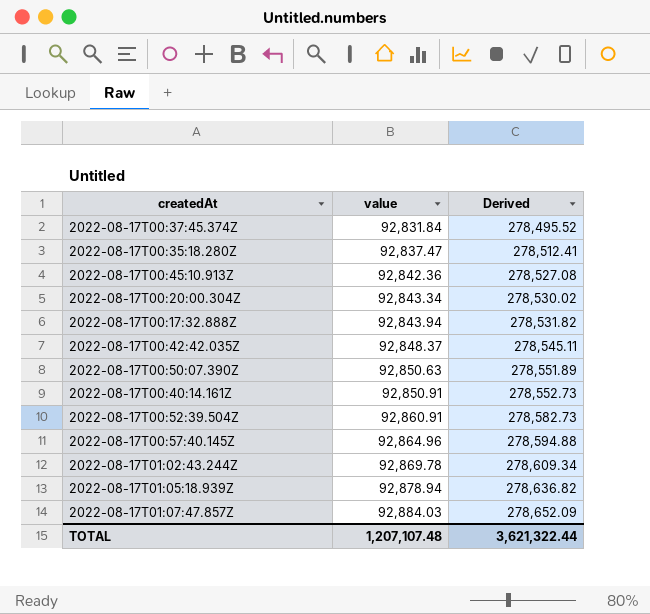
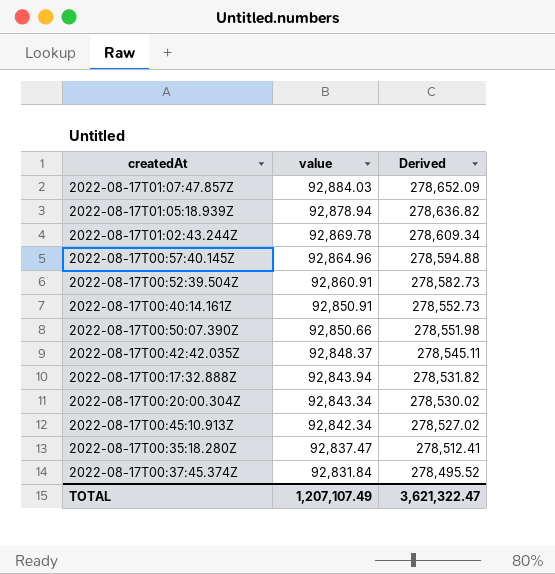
row order: value ascending -> value descending
2022-08-17T00:50:07.390Z | value: 92,850.63 -> 92,850.66
2022-08-17T00:50:07.390Z | Derived: 278,551.89 -> 278,551.98
2022-08-17T00:45:10.913Z | value: 92,842.36 -> 92,842.34
2022-08-17T00:45:10.913Z | Derived: 278,527.08 -> 278,527.02
TOTAL | value: 1,207,107.48 -> 1,207,107.49
TOTAL | Derived: 3,621,322.44 -> 3,621,322.47

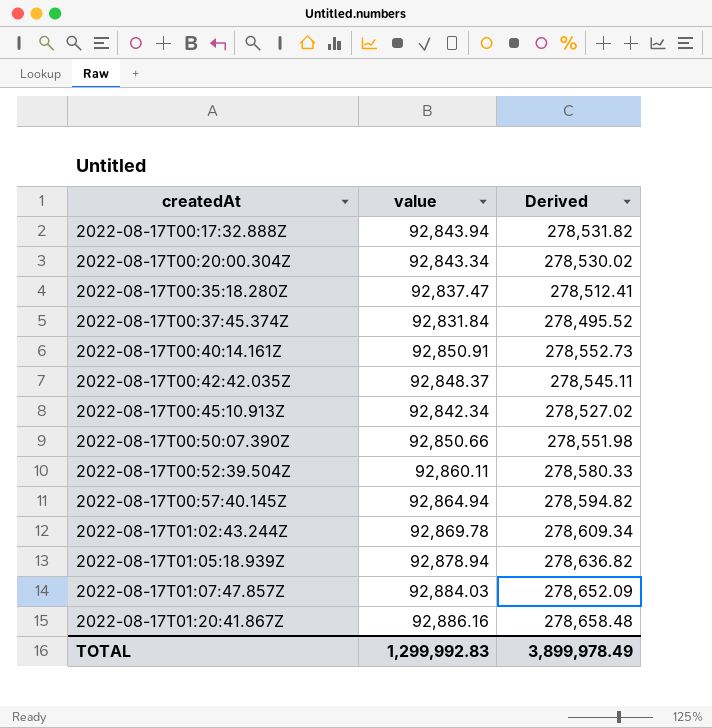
row order: value descending -> createdAt ascending
2022-08-17T00:52:39.504Z | value: 92,860.91 -> 92,860.11
2022-08-17T00:52:39.504Z | Derived: 278,582.73 -> 278,580.33
2022-08-17T00:57:40.145Z | value: 92,864.96 -> 92,864.94
2022-08-17T00:57:40.145Z | Derived: 278,594.88 -> 278,594.82
row 2022-08-17T01:20:41.867Z: none -> 92,886.16 | 278,658.48
TOTAL | value: 1,207,107.49 -> 1,299,992.83
TOTAL | Derived: 3,621,322.47 -> 3,899,978.49

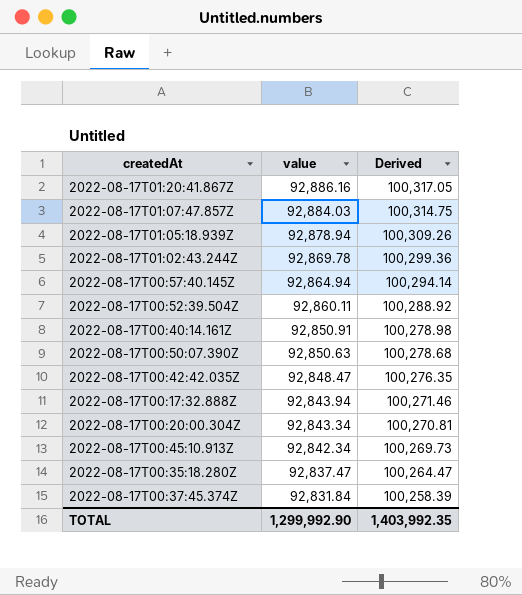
row order: createdAt ascending -> value descending
column Derived | formula: [value] * 3 -> [value] * 1.08
2022-08-17T00:50:07.390Z | value: 92,850.66 -> 92,850.63
2022-08-17T00:42:42.035Z | value: 92,848.37 -> 92,848.47
TOTAL | value: 1,299,992.83 -> 1,299,992.90
TOTAL | Derived: 3,899,978.49 -> 1,403,992.35

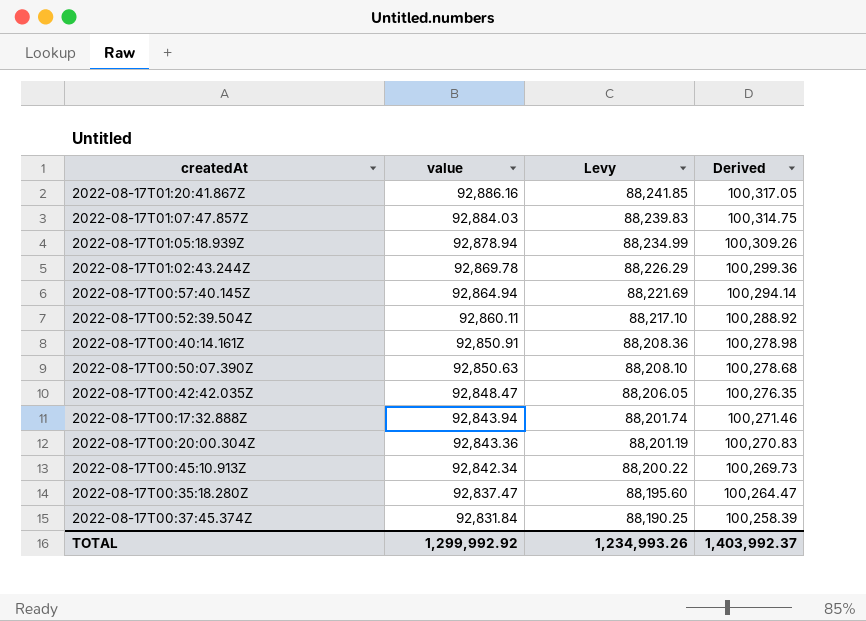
column Levy | formula: none -> [value] * 0.95
2022-08-17T00:20:00.304Z | value: 92,843.34 -> 92,843.36
2022-08-17T00:20:00.304Z | Derived: 100,270.81 -> 100,270.83
TOTAL | value: 1,299,992.90 -> 1,299,992.92
TOTAL | Derived: 1,403,992.35 -> 1,403,992.37

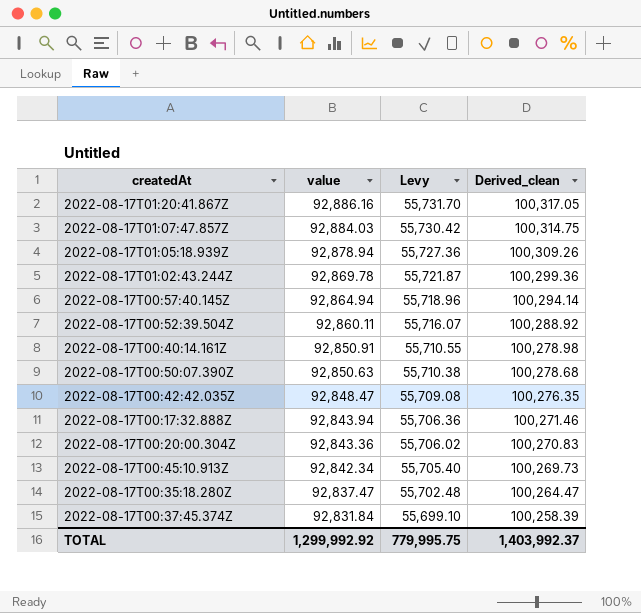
column Levy | formula: [value] * 0.95 -> [value] * 0.6
column name: Derived -> Derived_clean
TOTAL | Levy: 1,234,993.26 -> 779,995.75

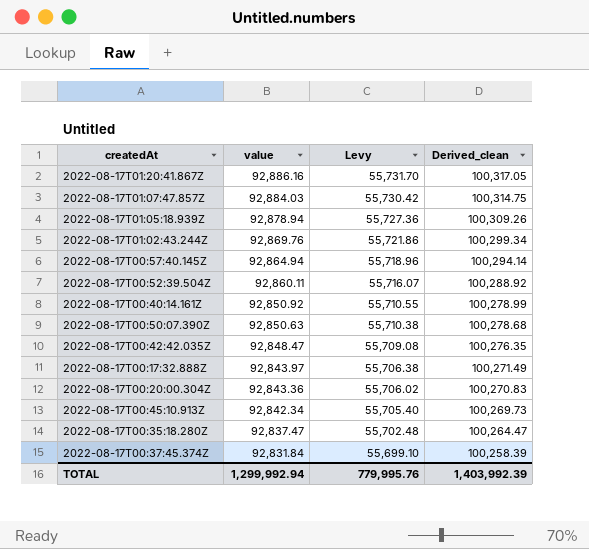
2022-08-17T01:02:43.244Z | value: 92,869.78 -> 92,869.76
2022-08-17T01:02:43.244Z | Levy: 55,721.87 -> 55,721.86
2022-08-17T01:02:43.244Z | Derived_clean: 100,299.36 -> 100,299.34
2022-08-17T00:40:14.161Z | value: 92,850.91 -> 92,850.92
2022-08-17T00:40:14.161Z | Derived_clean: 100,278.98 -> 100,278.99
2022-08-17T00:17:32.888Z | value: 92,843.94 -> 92,843.97
2022-08-17T00:17:32.888Z | Levy: 55,706.36 -> 55,706.38
2022-08-17T00:17:32.888Z | Derived_clean: 100,271.46 -> 100,271.49
TOTAL | value: 1,299,992.92 -> 1,299,992.94
TOTAL | Levy: 779,995.75 -> 779,995.76
TOTAL | Derived_clean: 1,403,992.37 -> 1,403,992.39

